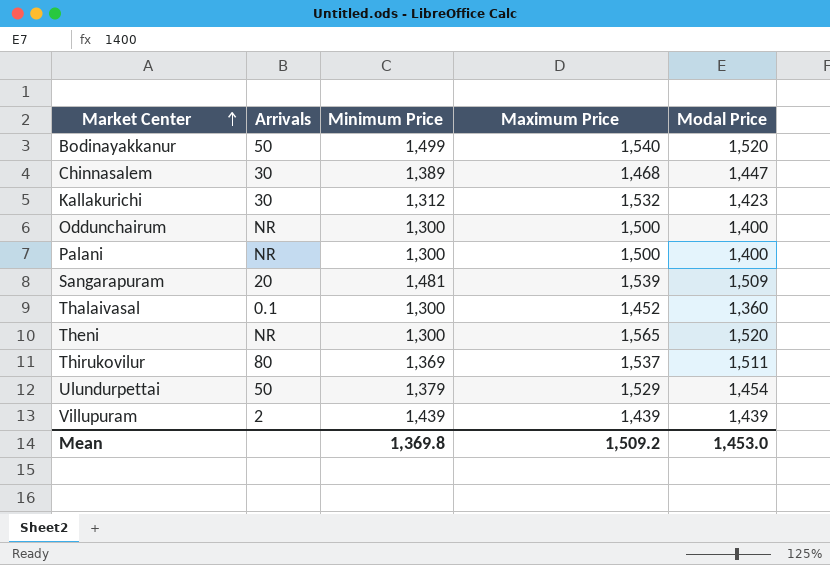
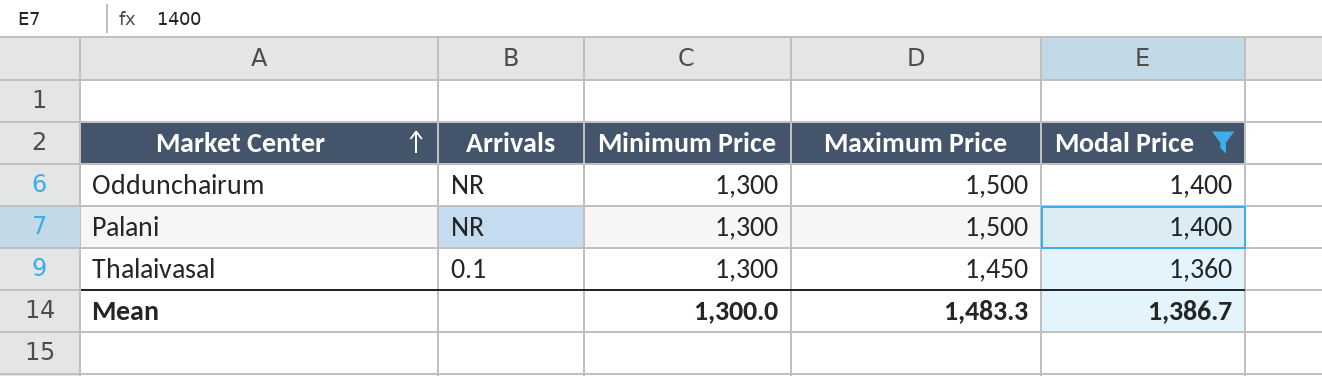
filter: none -> Modal Price <= 1,400
Thalaivasal | Maximum Price: 1,452 -> 1,450
Mean | Minimum Price: 1,369.8 -> 1,300.0
Mean | Maximum Price: 1,509.2 -> 1,483.3
Mean | Modal Price: 1,453.0 -> 1,386.7

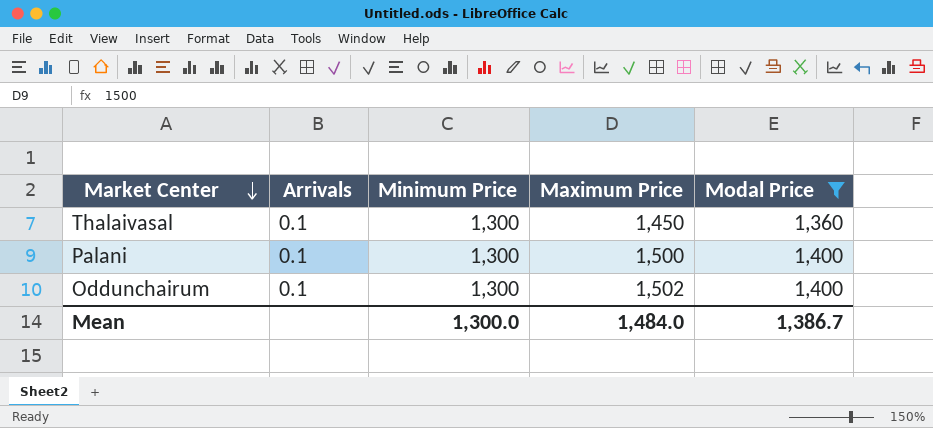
row order: Market Center ascending -> Market Center descending
Palani | Arrivals: NR -> 0.1
Oddunchairum | Arrivals: NR -> 0.1
Oddunchairum | Maximum Price: 1,500 -> 1,502
Mean | Maximum Price: 1,483.3 -> 1,484.0

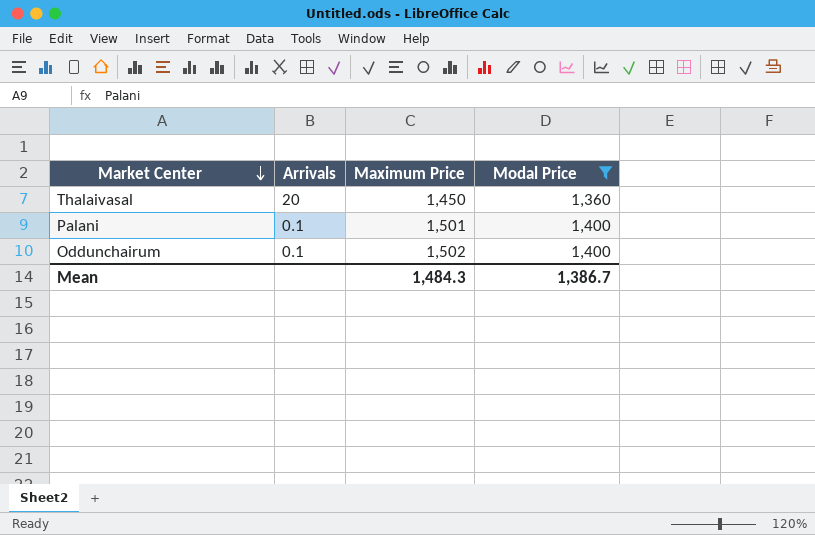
column Minimum Price | position: 3 -> none
Thalaivasal | Arrivals: 0.1 -> 20
Palani | Maximum Price: 1,500 -> 1,501
Mean | Maximum Price: 1,484.0 -> 1,484.3

